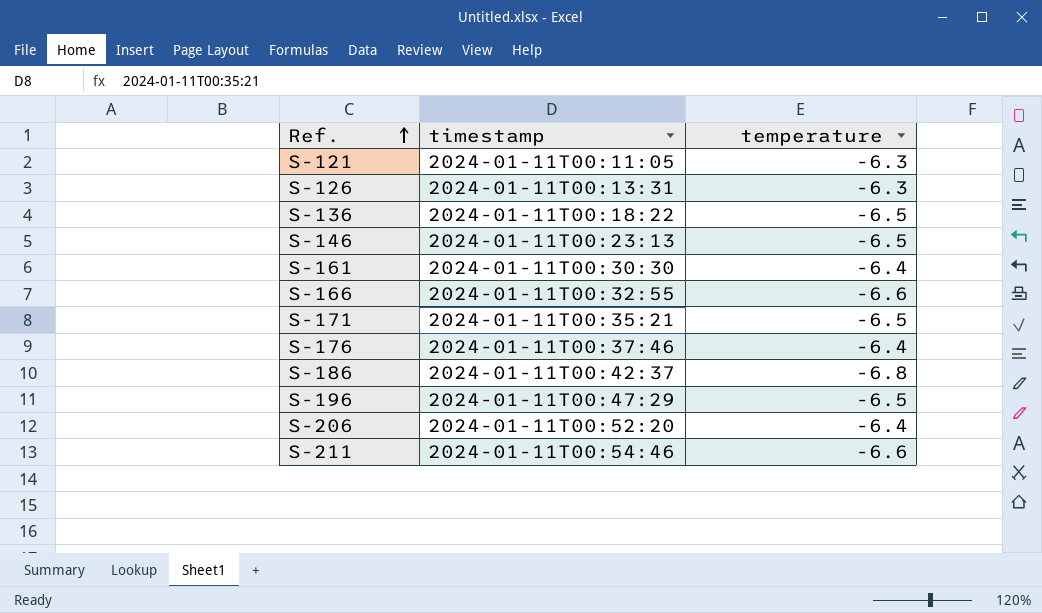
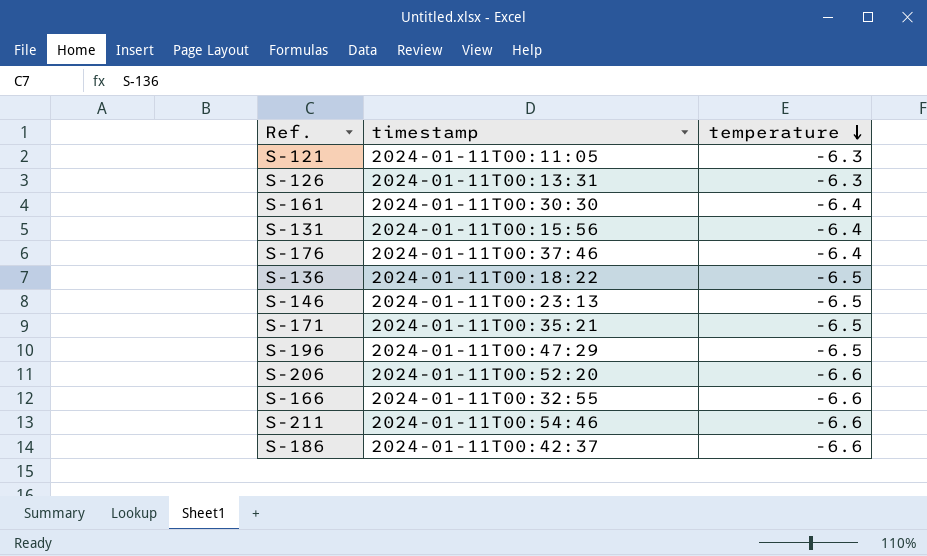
row order: Ref. ascending -> temperature descending
row S-131: none -> 2024-01-11T00:15:56 | -6.4
S-206 | temperature: -6.4 -> -6.6
S-186 | temperature: -6.8 -> -6.6

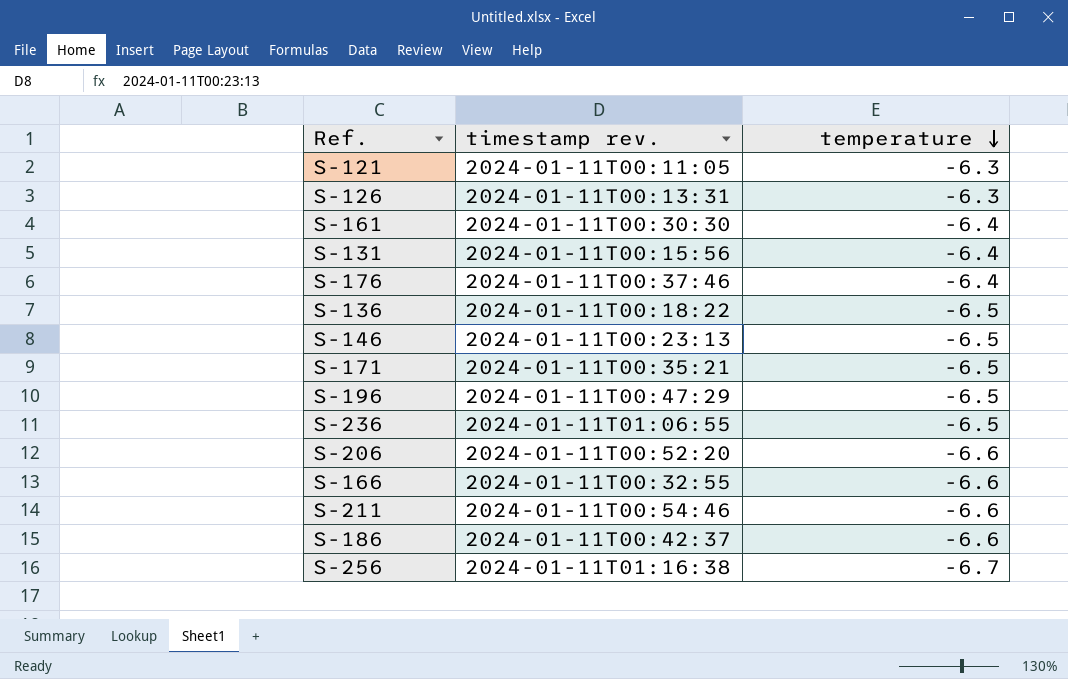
column name: timestamp -> timestamp rev.
row S-236: none -> 2024-01-11T01:06:55 | -6.5
row S-256: none -> 2024-01-11T01:16:38 | -6.7

